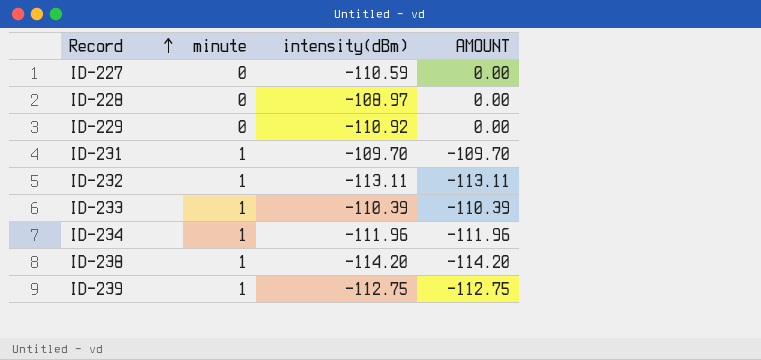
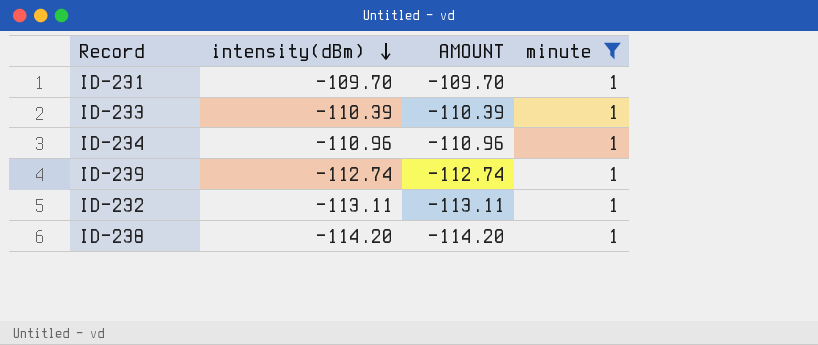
filter: none -> minute = 1
row order: Record ascending -> intensity(dBm) descending
column minute | position: 2 -> 4
ID-234 | intensity(dBm): -111.96 -> -110.96
ID-234 | AMOUNT: -111.96 -> -110.96
ID-239 | intensity(dBm): -112.75 -> -112.74
ID-239 | AMOUNT: -112.75 -> -112.74

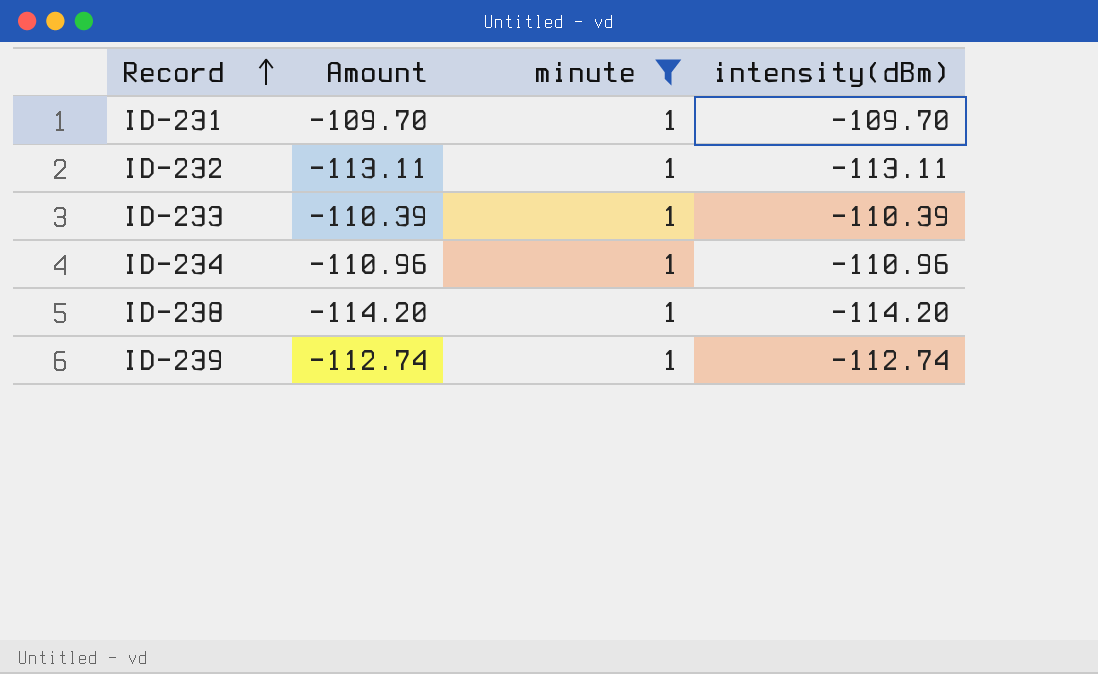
row order: intensity(dBm) descending -> Record ascending
column name: AMOUNT -> Amount
column intensity(dBm) | position: 2 -> 4

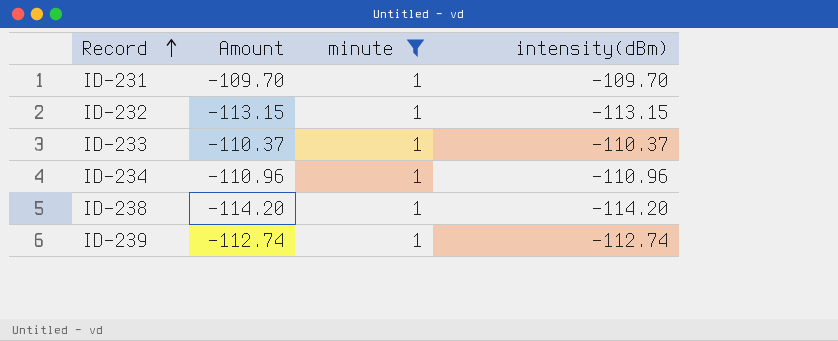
ID-232 | Amount: -113.11 -> -113.15
ID-232 | intensity(dBm): -113.11 -> -113.15
ID-233 | Amount: -110.39 -> -110.37
ID-233 | intensity(dBm): -110.39 -> -110.37

